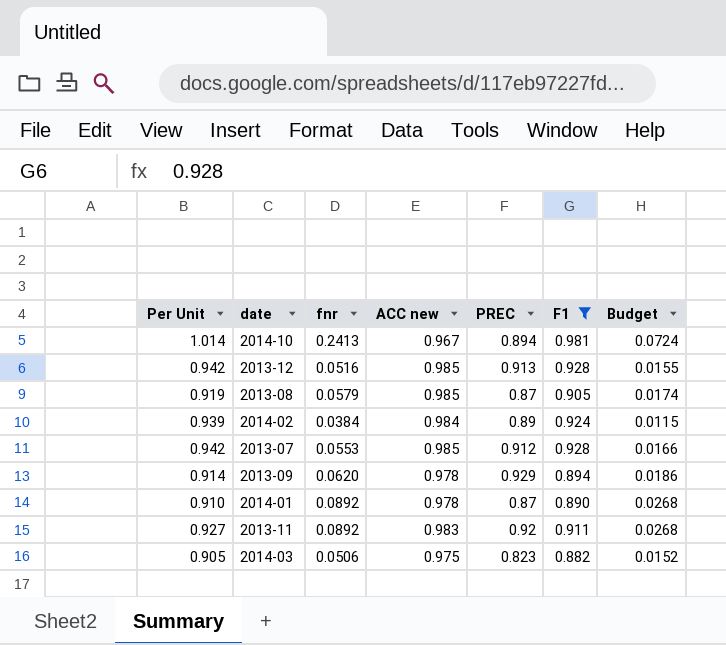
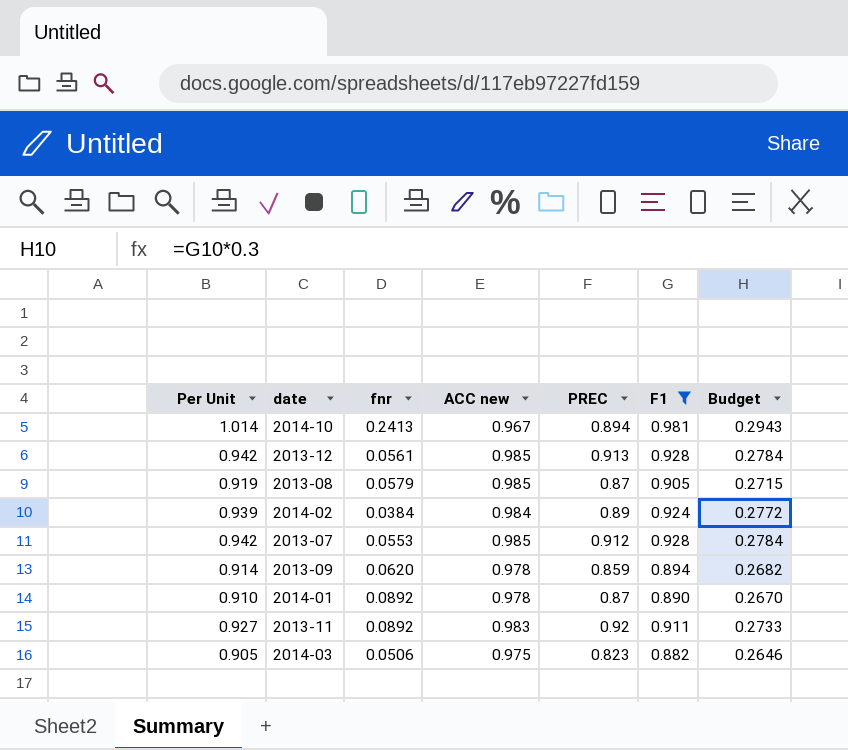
column Budget | formula: [fnr] * 0.3 -> [F1] * 0.3
2013-12 | fnr: 0.0516 -> 0.0561
2013-09 | PREC: 0.929 -> 0.859

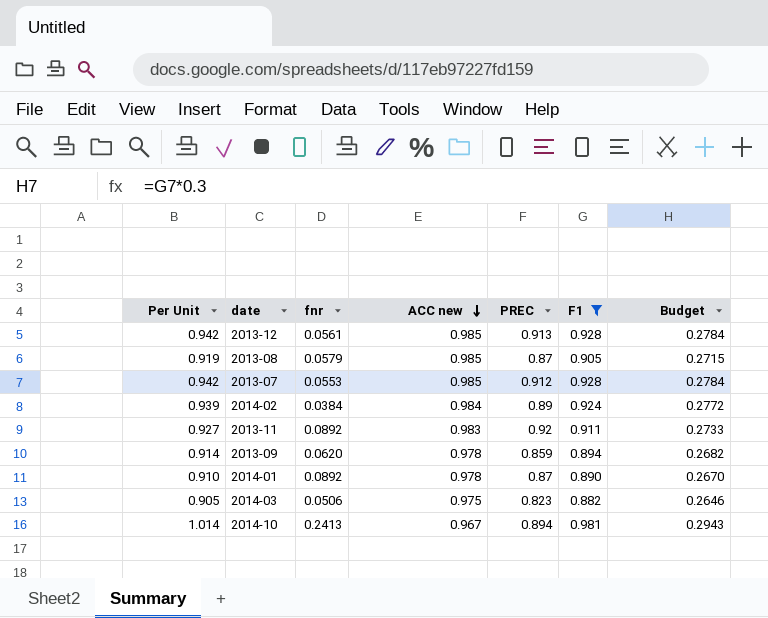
row order: none -> ACC new descending

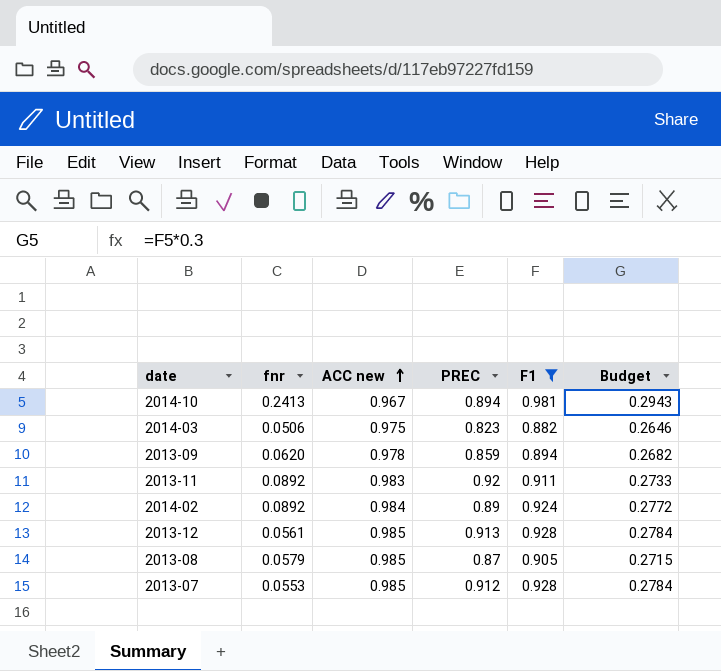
row order: ACC new descending -> ACC new ascending
column Per Unit | formula: [F1] / [ACC new] -> none
row 2014-01: 0.910 | 0.0892 | 0.978 | 0.87 | 0.890 | 0.2670 -> none
2014-02 | fnr: 0.0384 -> 0.0892

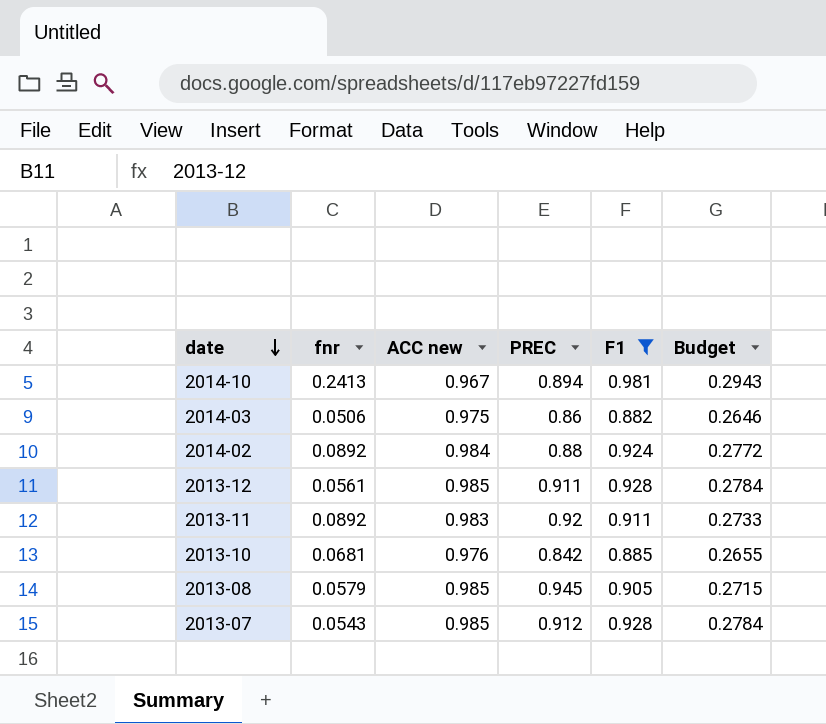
row order: ACC new ascending -> date descending
row 2013-09: 0.0620 | 0.978 | 0.859 | 0.894 | 0.2682 -> none
2014-03 | PREC: 0.823 -> 0.86
2014-02 | PREC: 0.89 -> 0.88
2013-12 | PREC: 0.913 -> 0.911
row 2013-10: none -> 0.0681 | 0.976 | 0.842 | 0.885 | 0.2655
2013-08 | PREC: 0.87 -> 0.945
2013-07 | fnr: 0.0553 -> 0.0543

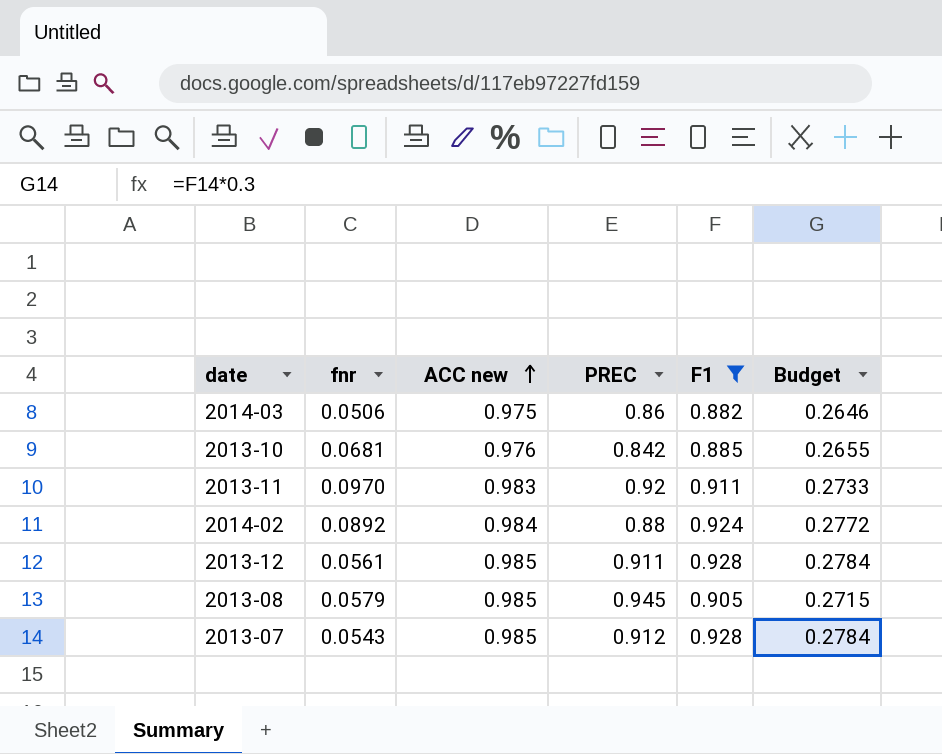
row order: date descending -> ACC new ascending
row 2014-10: 0.2413 | 0.967 | 0.894 | 0.981 | 0.2943 -> none
2013-11 | fnr: 0.0892 -> 0.0970

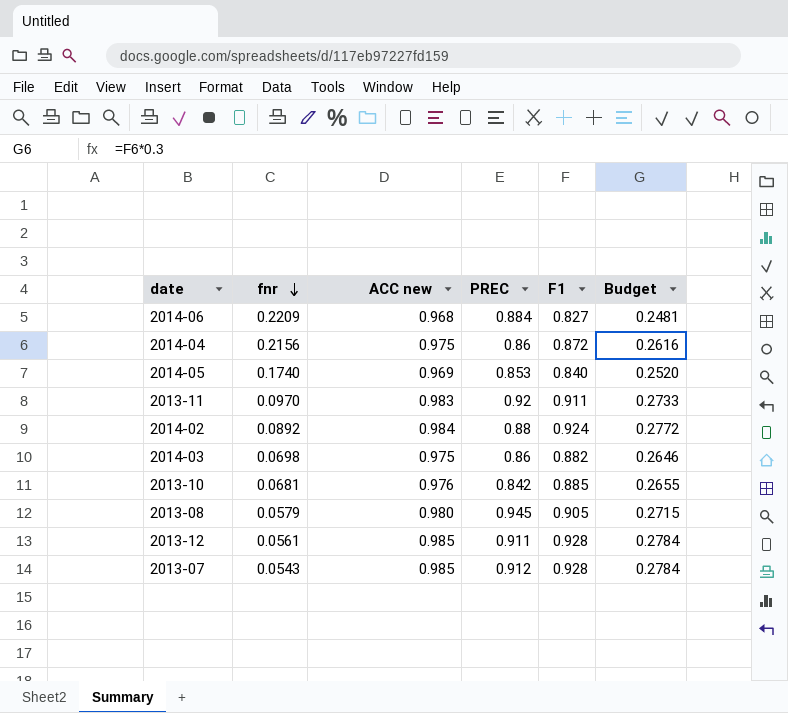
filter: F1 >= 0.882 -> none
row order: ACC new ascending -> fnr descending
2014-03 | fnr: 0.0506 -> 0.0698
2013-08 | ACC new: 0.985 -> 0.980

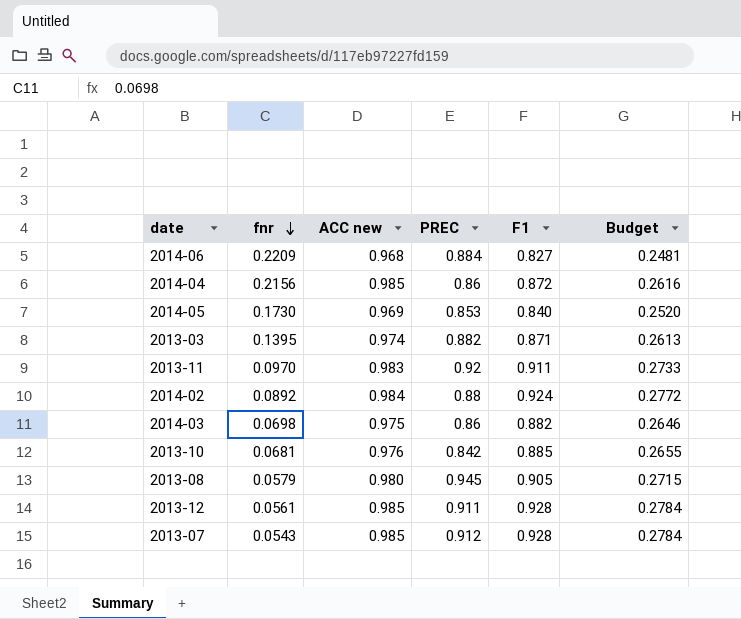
2014-04 | ACC new: 0.975 -> 0.985
2014-05 | fnr: 0.1740 -> 0.1730
row 2013-03: none -> 0.1395 | 0.974 | 0.882 | 0.871 | 0.2613

